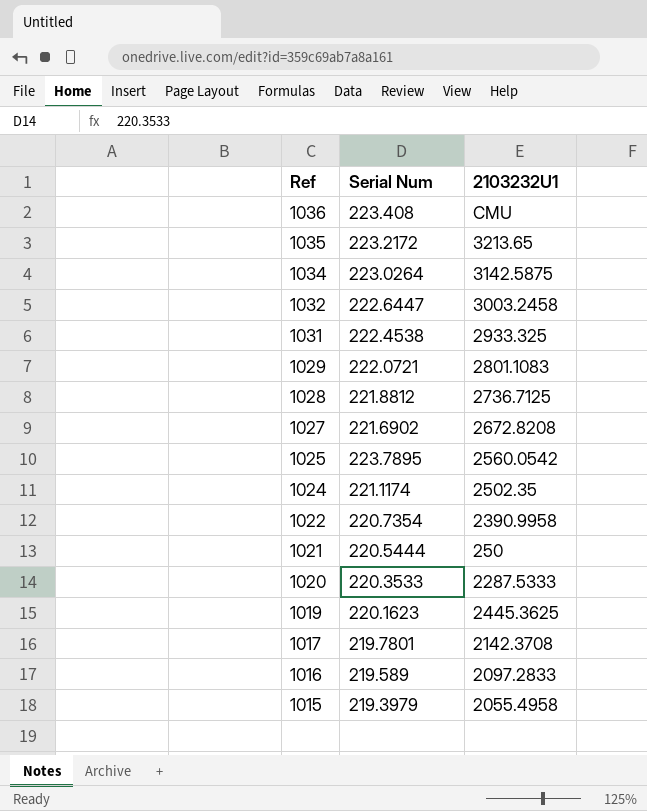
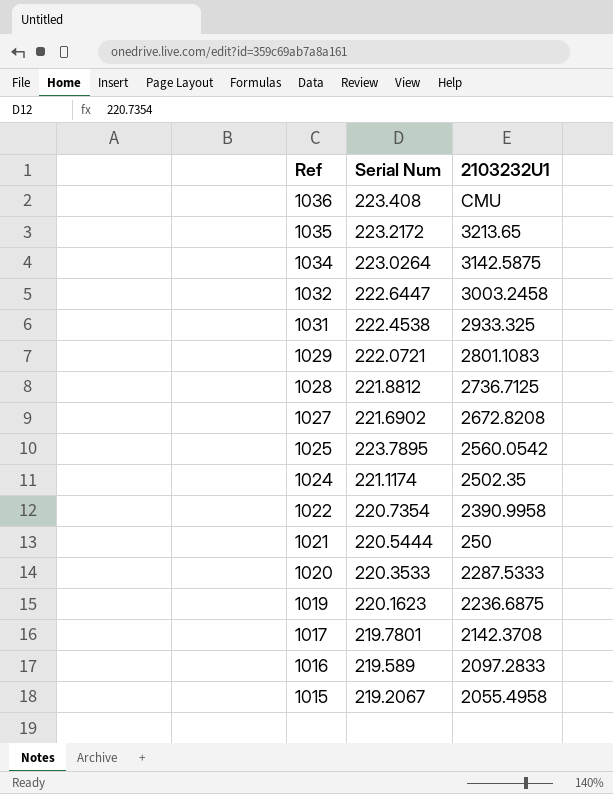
1019 | 2103232U1: 2445.3625 -> 2236.6875
1015 | Serial Num: 219.3979 -> 219.2067

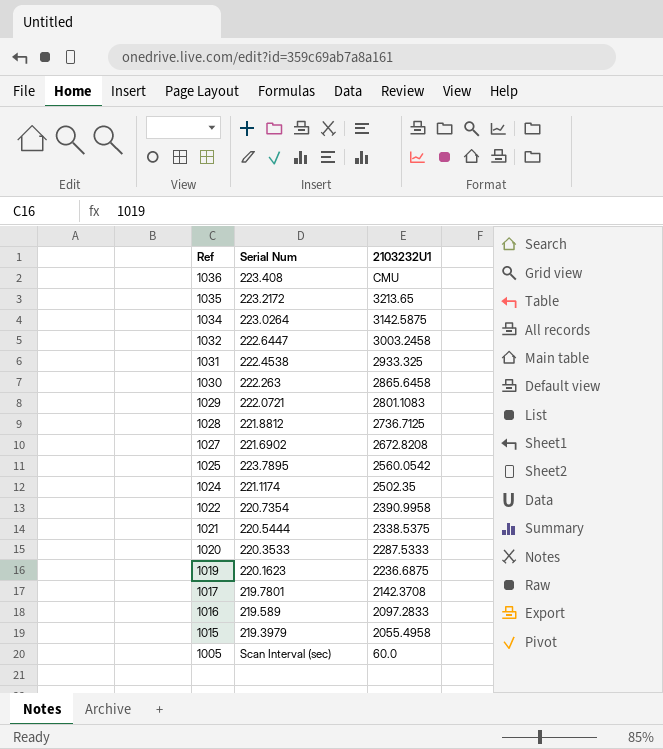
row 1030: none -> 222.263 | 2865.6458
1021 | 2103232U1: 250 -> 2338.5375
1015 | Serial Num: 219.2067 -> 219.3979
row 1005: none -> Scan Interval (sec) | 60.0

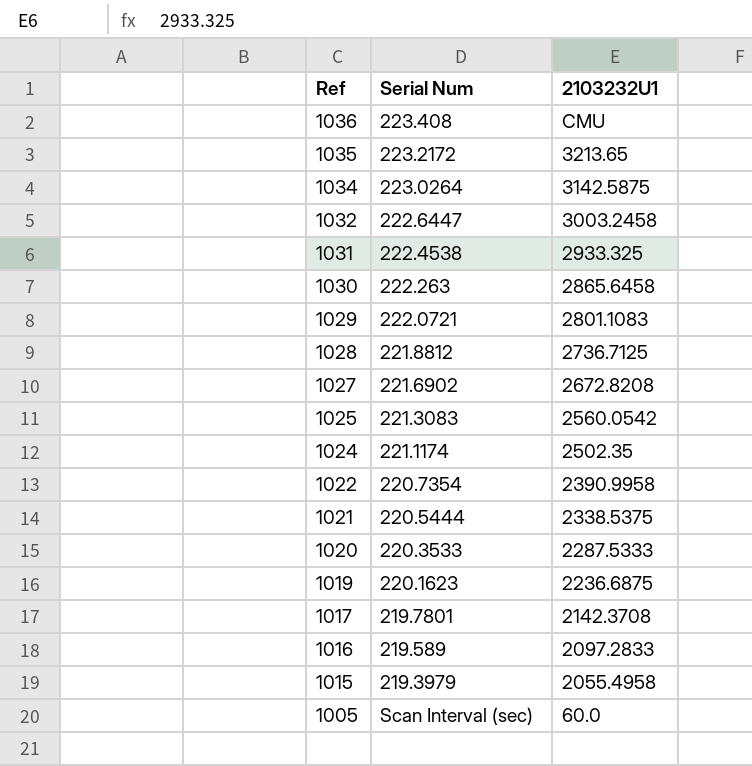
1025 | Serial Num: 223.7895 -> 221.3083

